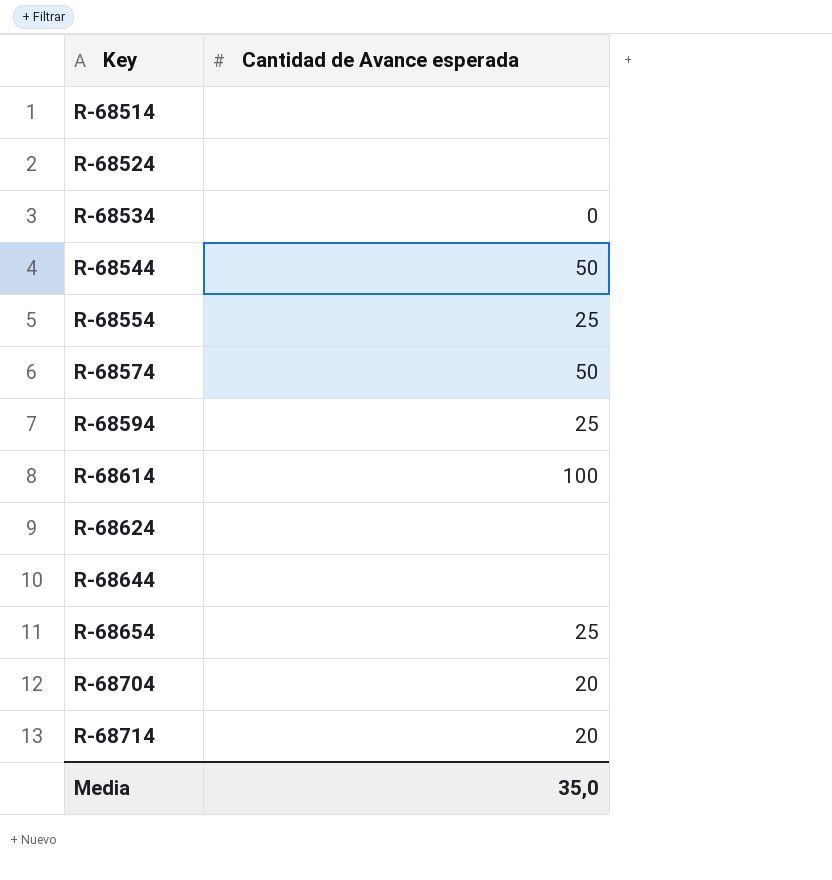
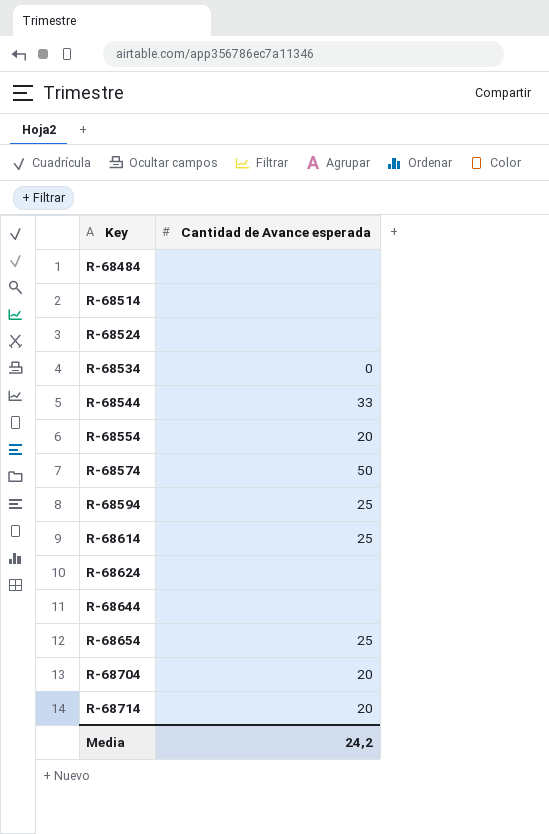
row R-68484: none -> none
R-68544 | Cantidad de Avance esperada: 50 -> 33
R-68554 | Cantidad de Avance esperada: 25 -> 20
R-68614 | Cantidad de Avance esperada: 100 -> 25
Media | Cantidad de Avance esperada: 35,0 -> 24,2

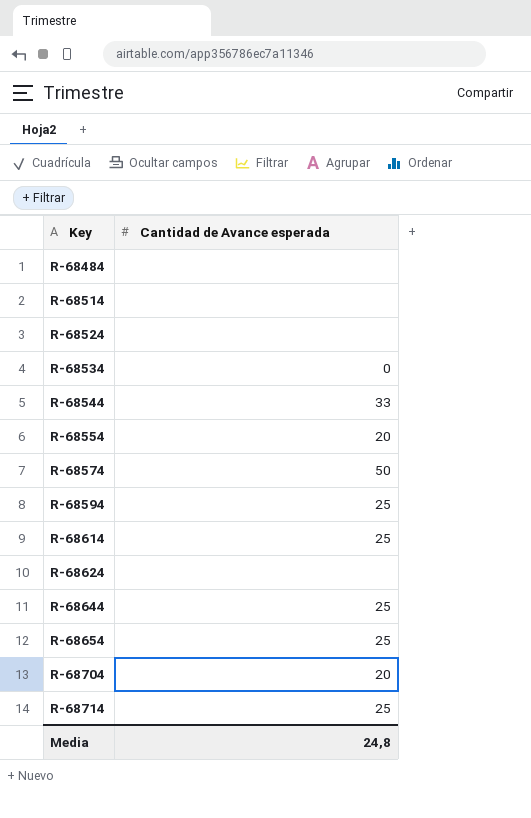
R-68644 | Cantidad de Avance esperada: none -> 25
R-68714 | Cantidad de Avance esperada: 20 -> 25
Media | Cantidad de Avance esperada: 24,2 -> 24,8

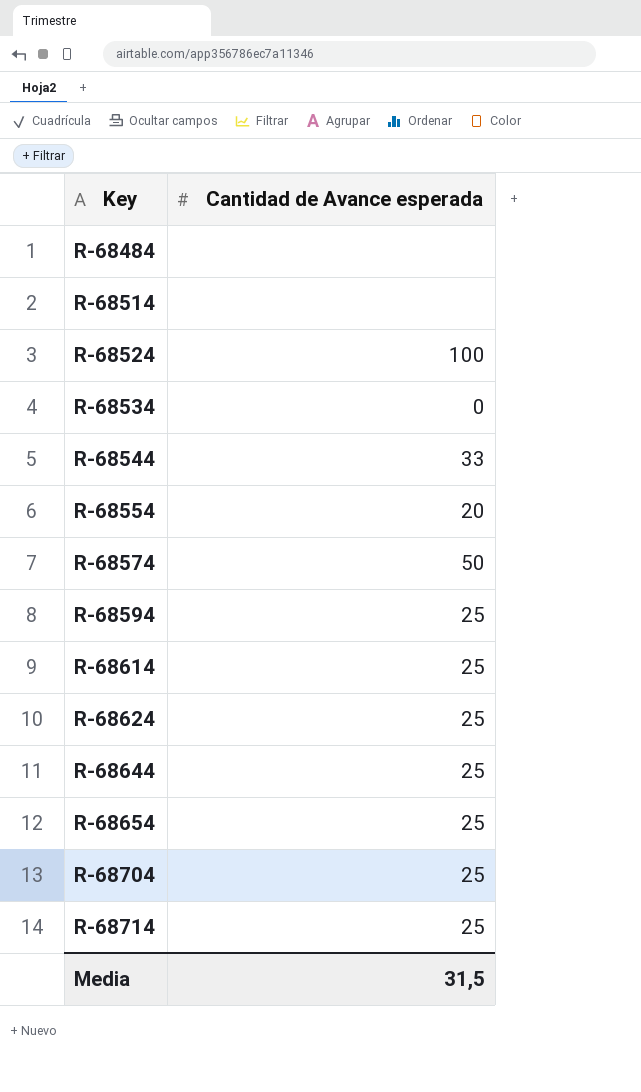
R-68524 | Cantidad de Avance esperada: none -> 100
R-68624 | Cantidad de Avance esperada: none -> 25
R-68704 | Cantidad de Avance esperada: 20 -> 25
Media | Cantidad de Avance esperada: 24,8 -> 31,5

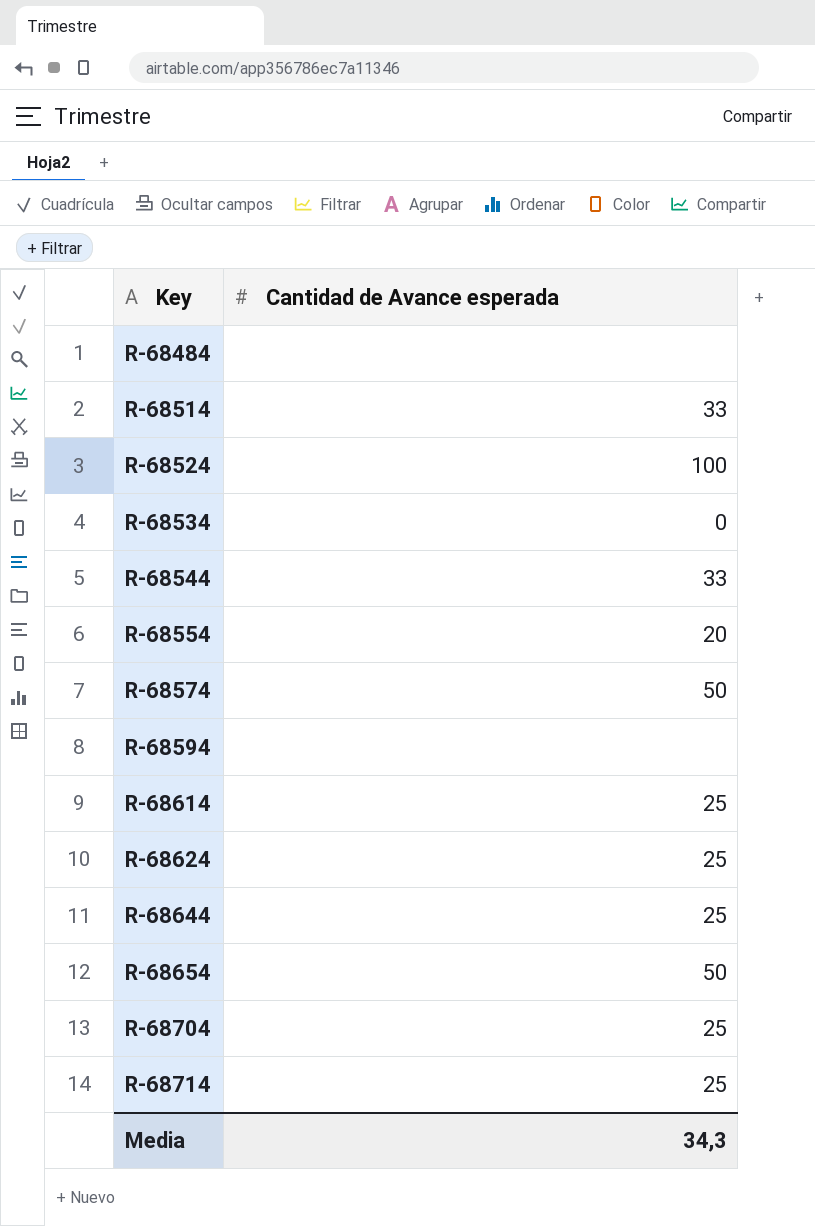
R-68514 | Cantidad de Avance esperada: none -> 33
R-68594 | Cantidad de Avance esperada: 25 -> none
R-68654 | Cantidad de Avance esperada: 25 -> 50
Media | Cantidad de Avance esperada: 31,5 -> 34,3

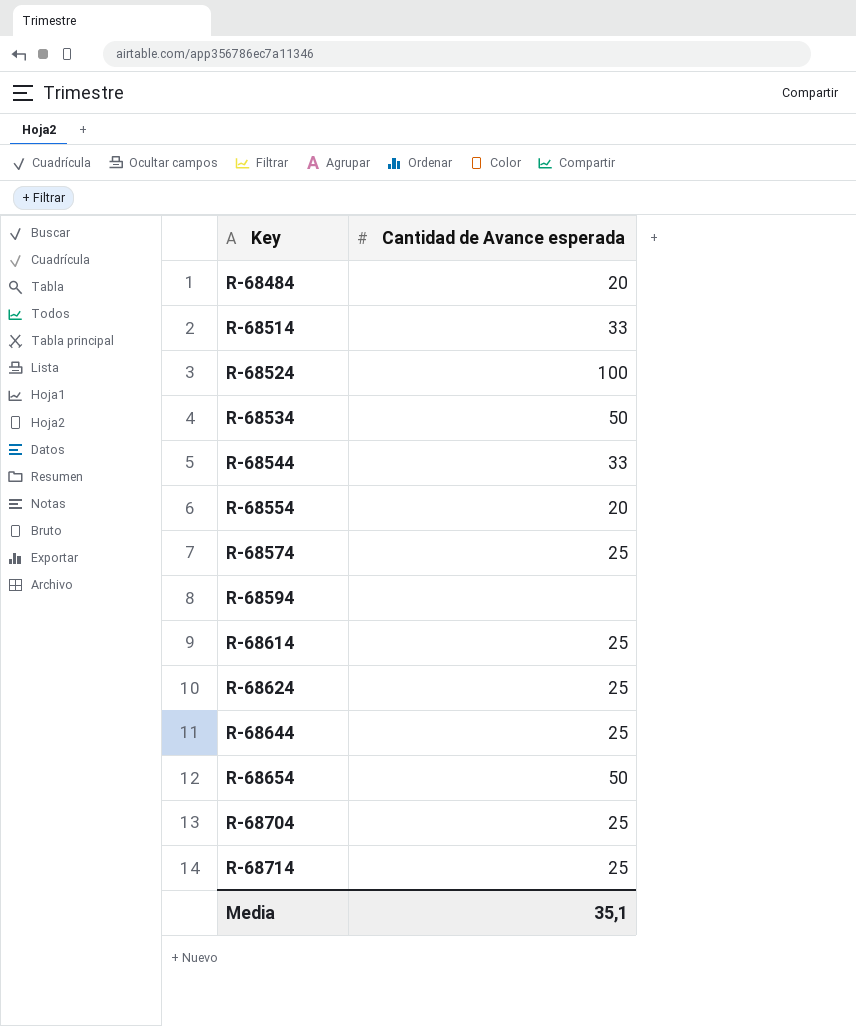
R-68484 | Cantidad de Avance esperada: none -> 20
R-68534 | Cantidad de Avance esperada: 0 -> 50
R-68574 | Cantidad de Avance esperada: 50 -> 25
Media | Cantidad de Avance esperada: 34,3 -> 35,1

